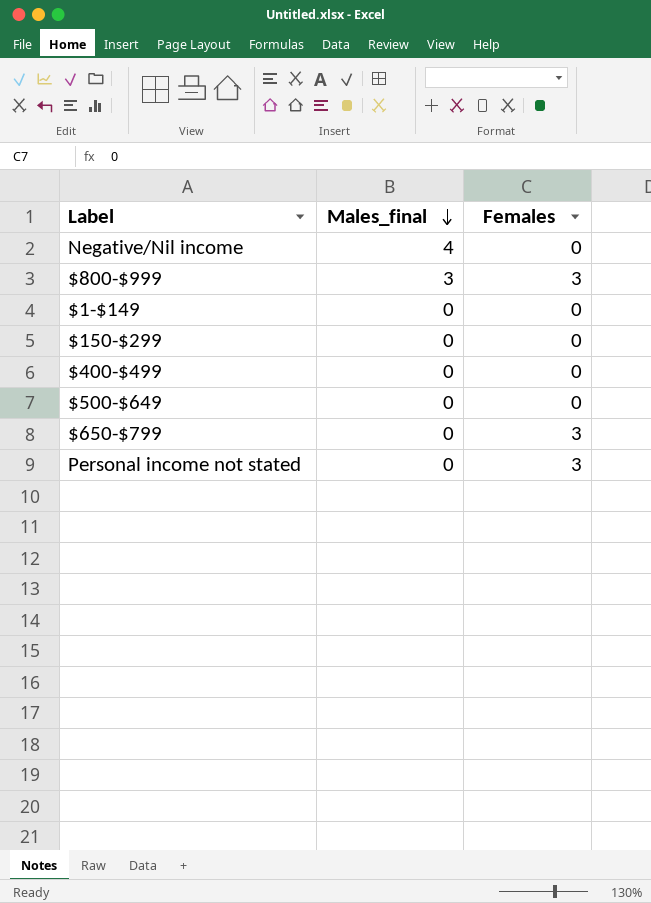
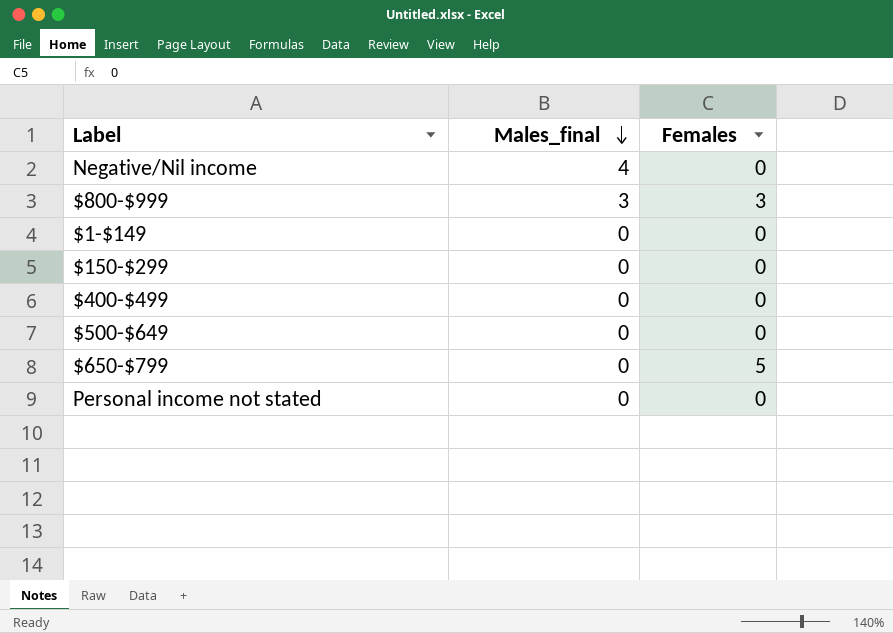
$650-$799 | Females: 3 -> 5
Personal income not stated | Females: 3 -> 0

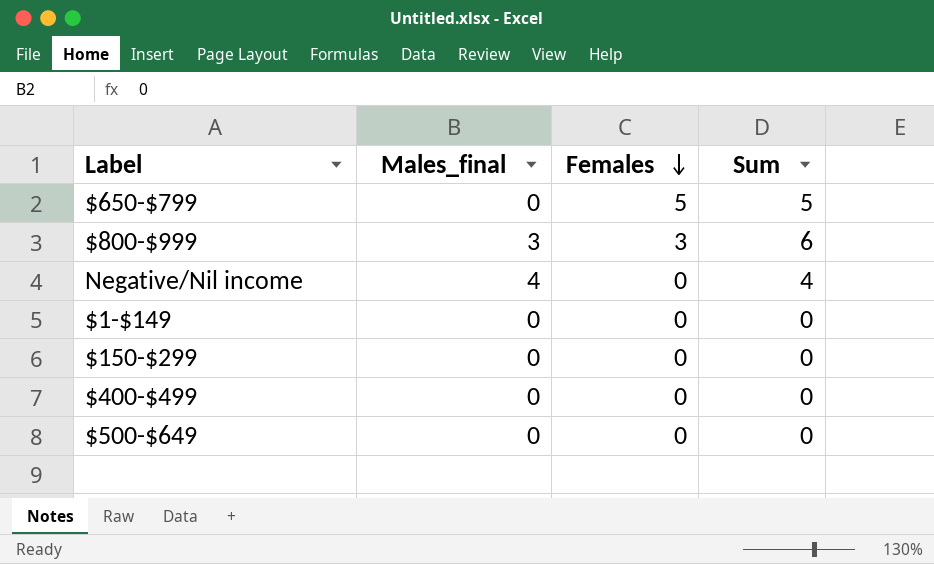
row order: Males_final descending -> Females descending
column Sum | formula: none -> [Males_final] + [Females]
row Personal income not stated: 0 | 0 -> none

